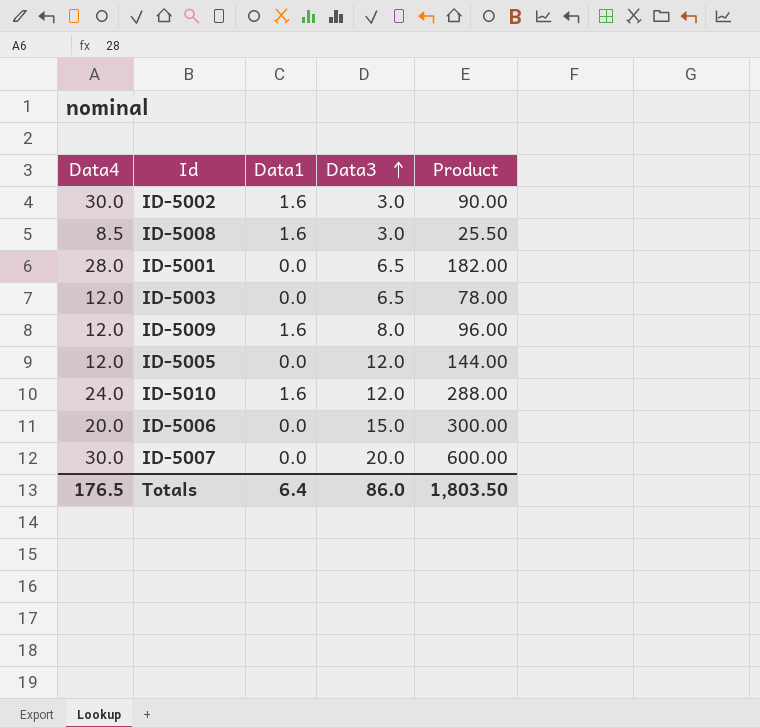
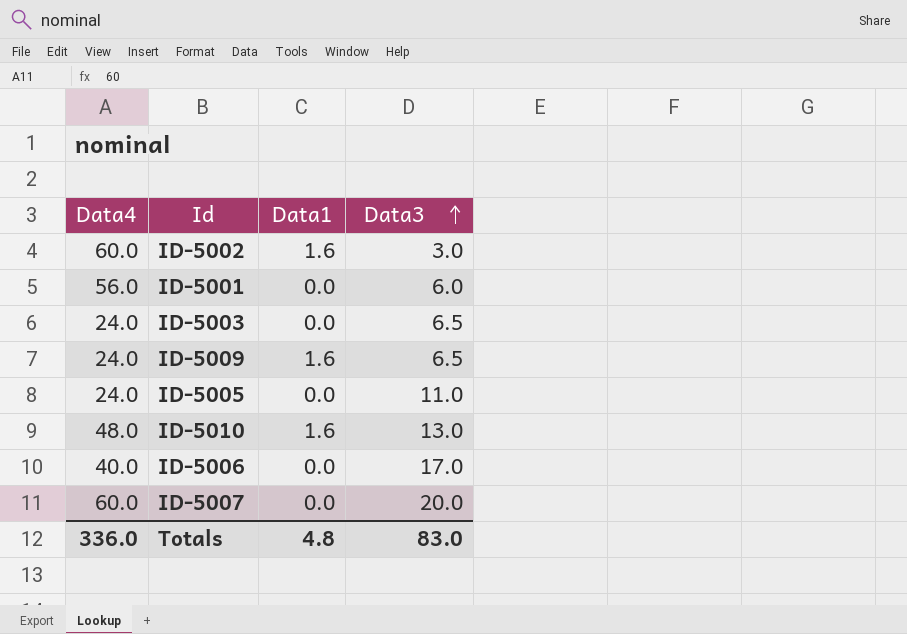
column Product | formula: [Data4] * [Data3] -> none
row ID-5008: 8.5 | 1.6 | 3.0 | 25.50 -> none
ID-5002 | Data4: 30.0 -> 60.0
ID-5001 | Data4: 28.0 -> 56.0
ID-5001 | Data3: 6.5 -> 6.0
ID-5003 | Data4: 12.0 -> 24.0
ID-5009 | Data4: 12.0 -> 24.0
ID-5009 | Data3: 8.0 -> 6.5
ID-5005 | Data4: 12.0 -> 24.0
ID-5005 | Data3: 12.0 -> 11.0
ID-5010 | Data4: 24.0 -> 48.0
ID-5010 | Data3: 12.0 -> 13.0
ID-5006 | Data4: 20.0 -> 40.0
ID-5006 | Data3: 15.0 -> 17.0
ID-5007 | Data4: 30.0 -> 60.0
Totals | Data4: 176.5 -> 336.0
Totals | Data1: 6.4 -> 4.8
Totals | Data3: 86.0 -> 83.0

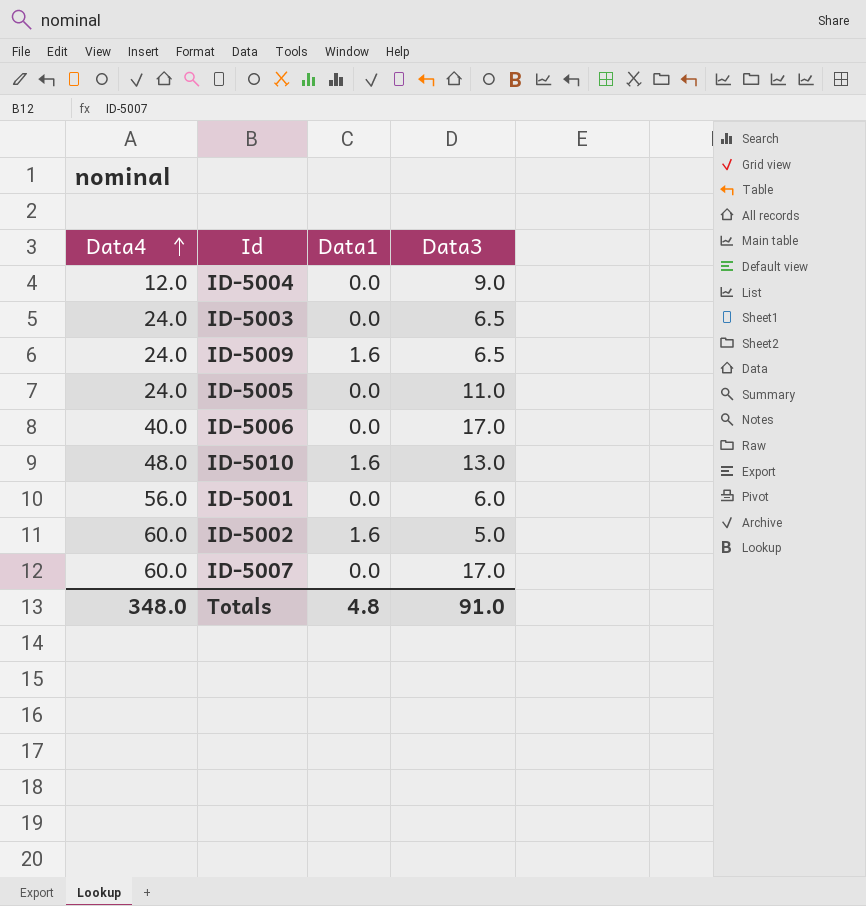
row order: Data3 ascending -> Data4 ascending
row ID-5004: none -> 12.0 | 0.0 | 9.0
ID-5002 | Data3: 3.0 -> 5.0
ID-5007 | Data3: 20.0 -> 17.0
Totals | Data4: 336.0 -> 348.0
Totals | Data3: 83.0 -> 91.0

